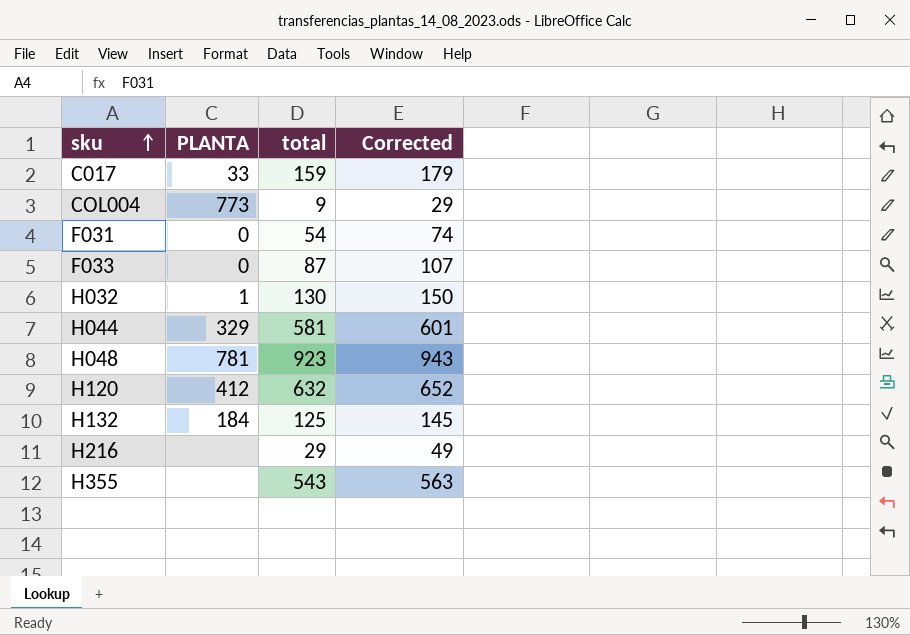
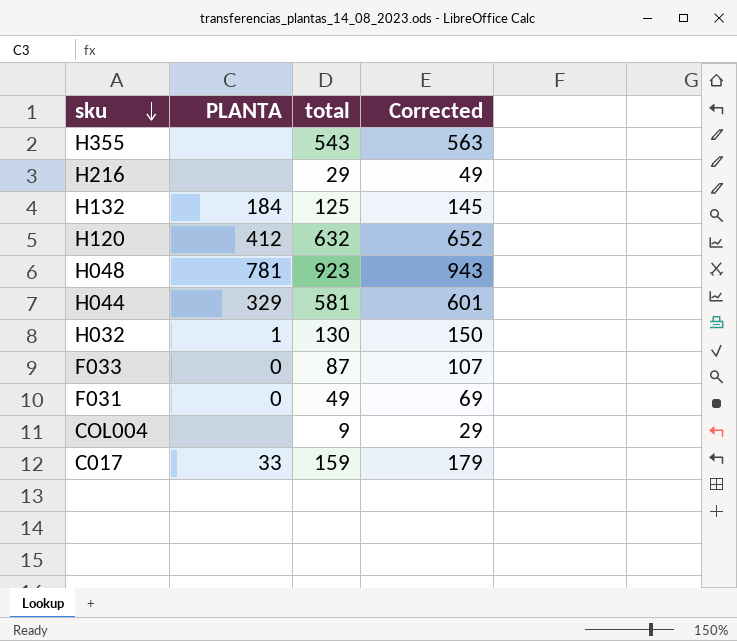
row order: sku ascending -> sku descending
F031 | total: 54 -> 49
F031 | Corrected: 74 -> 69
COL004 | PLANTA: 773 -> none

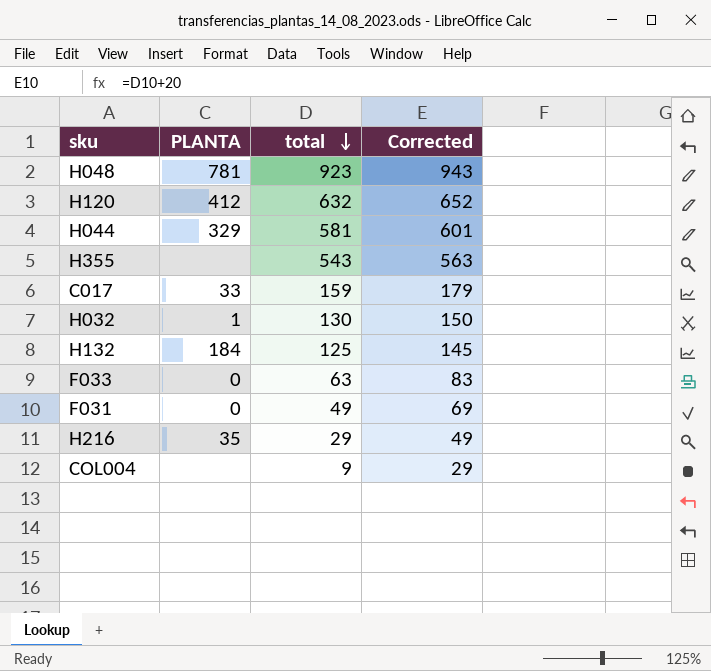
row order: sku descending -> total descending
F033 | total: 87 -> 63
F033 | Corrected: 107 -> 83
H216 | PLANTA: none -> 35

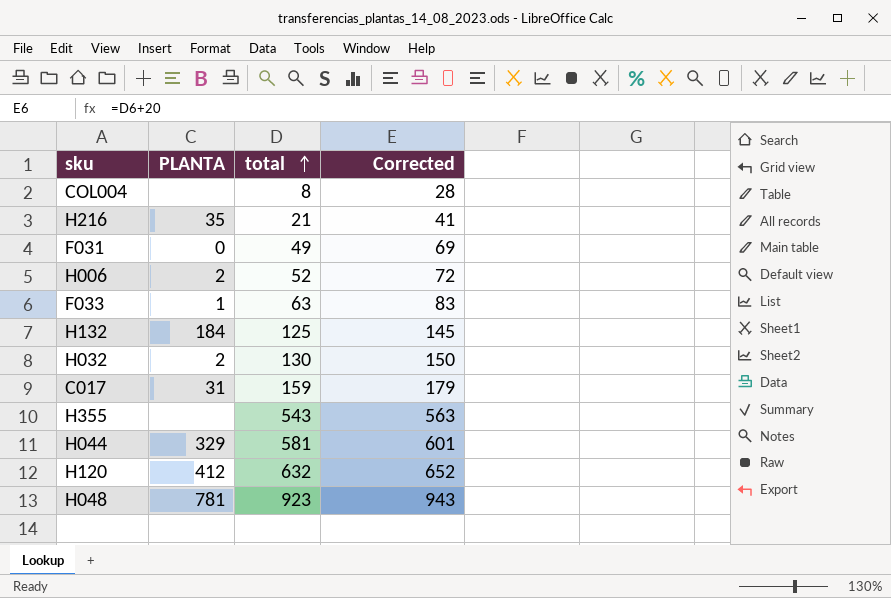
row order: total descending -> total ascending
COL004 | total: 9 -> 8
COL004 | Corrected: 29 -> 28
H216 | total: 29 -> 21
H216 | Corrected: 49 -> 41
row H006: none -> 2 | 52 | 72
F033 | PLANTA: 0 -> 1
H032 | PLANTA: 1 -> 2
C017 | PLANTA: 33 -> 31

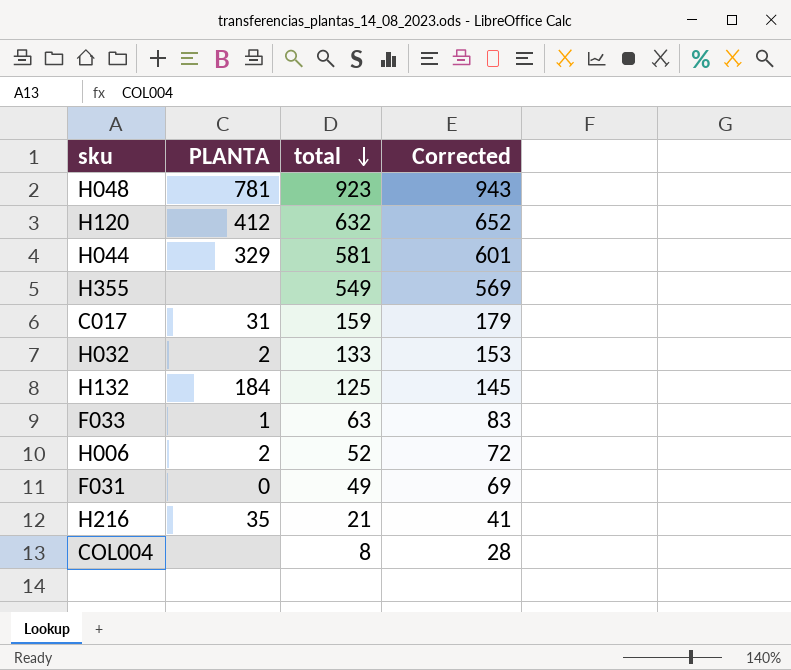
row order: total ascending -> total descending
H355 | total: 543 -> 549
H355 | Corrected: 563 -> 569
H032 | total: 130 -> 133
H032 | Corrected: 150 -> 153

